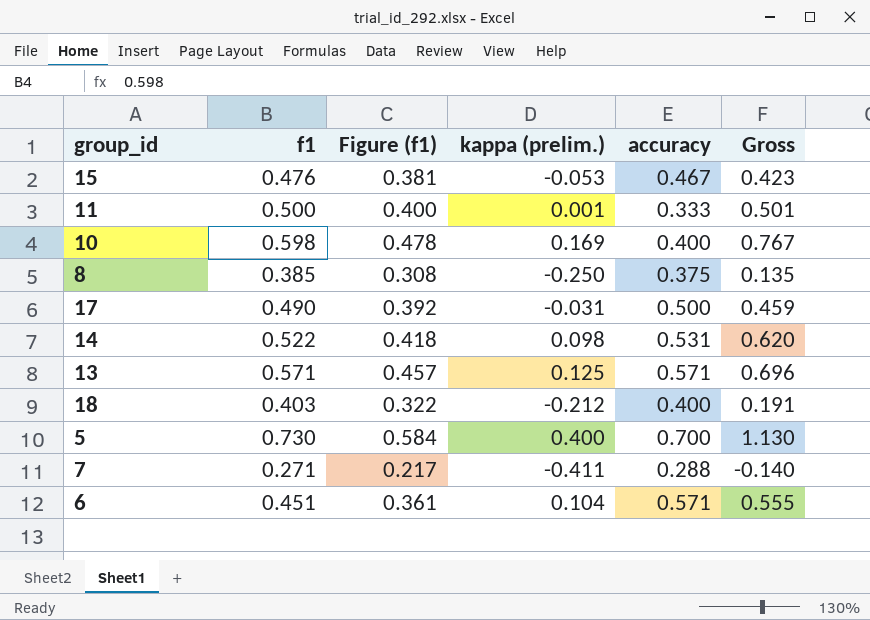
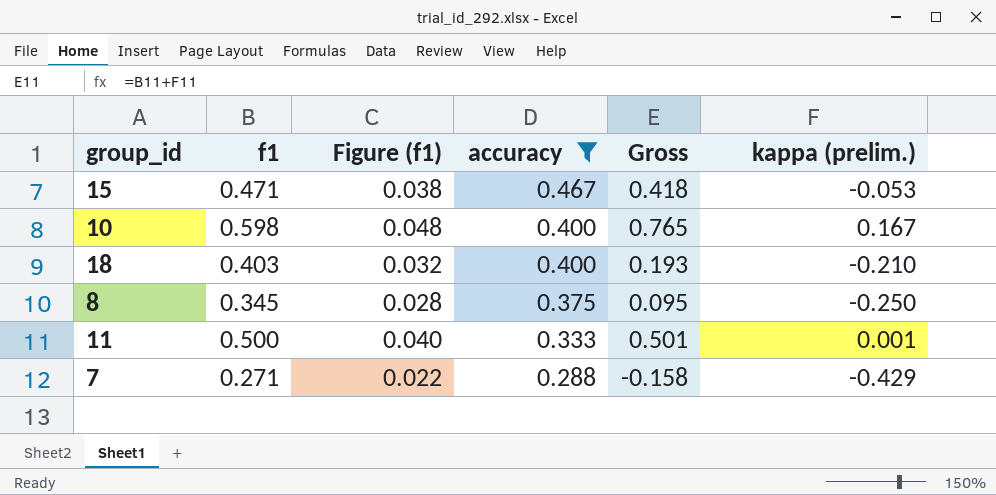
filter: none -> accuracy <= 0.467
row order: none -> accuracy descending
column Figure (f1) | formula: [f1] * 0.8 -> [f1] * 0.08
column kappa (prelim.) | position: 4 -> 6
15 | f1: 0.476 -> 0.471
15 | Gross: 0.423 -> 0.418
10 | Gross: 0.767 -> 0.765
10 | kappa (prelim.): 0.169 -> 0.167
18 | Gross: 0.191 -> 0.193
18 | kappa (prelim.): -0.212 -> -0.210
8 | f1: 0.385 -> 0.345
8 | Gross: 0.135 -> 0.095
7 | Gross: -0.140 -> -0.158
7 | kappa (prelim.): -0.411 -> -0.429

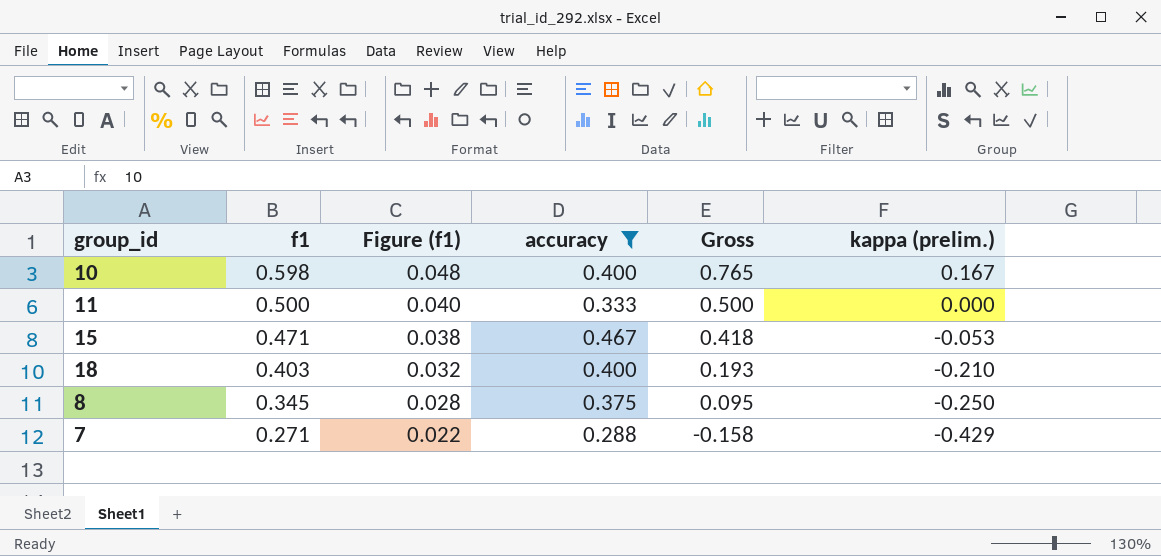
row order: accuracy descending -> f1 descending
11 | Gross: 0.501 -> 0.500
11 | kappa (prelim.): 0.001 -> 0.000

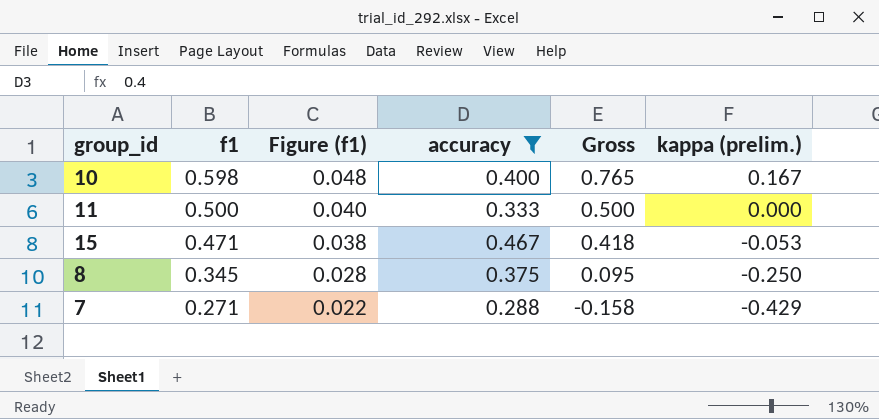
row 18: 0.403 | 0.032 | 0.400 | 0.193 | -0.210 -> none

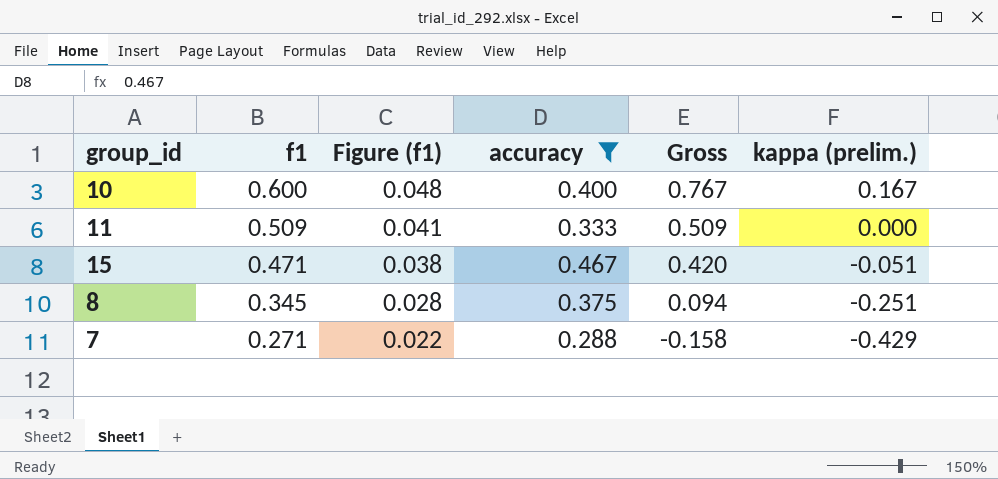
10 | f1: 0.598 -> 0.600
10 | Gross: 0.765 -> 0.767
11 | f1: 0.500 -> 0.509
11 | Figure (f1): 0.040 -> 0.041
11 | Gross: 0.500 -> 0.509
15 | Gross: 0.418 -> 0.420
15 | kappa (prelim.): -0.053 -> -0.051
8 | Gross: 0.095 -> 0.094
8 | kappa (prelim.): -0.250 -> -0.251

